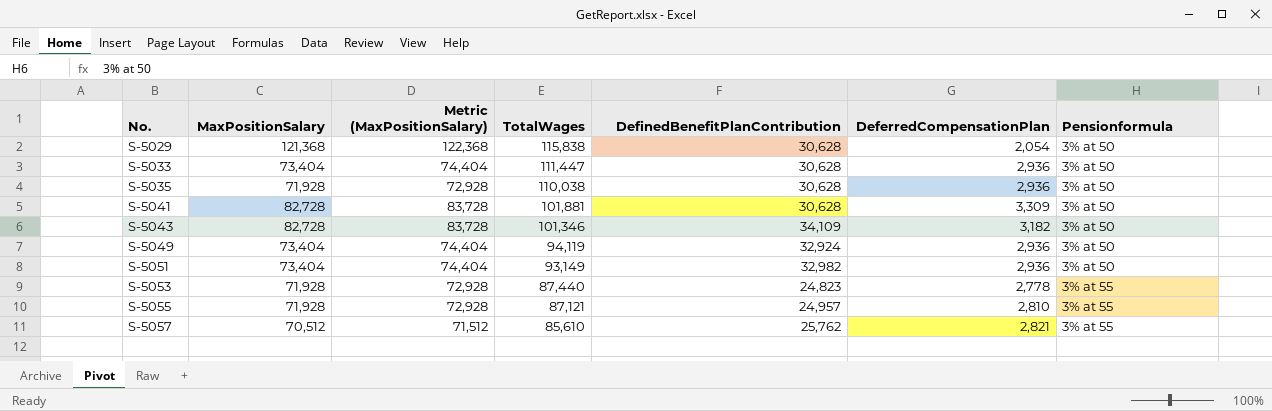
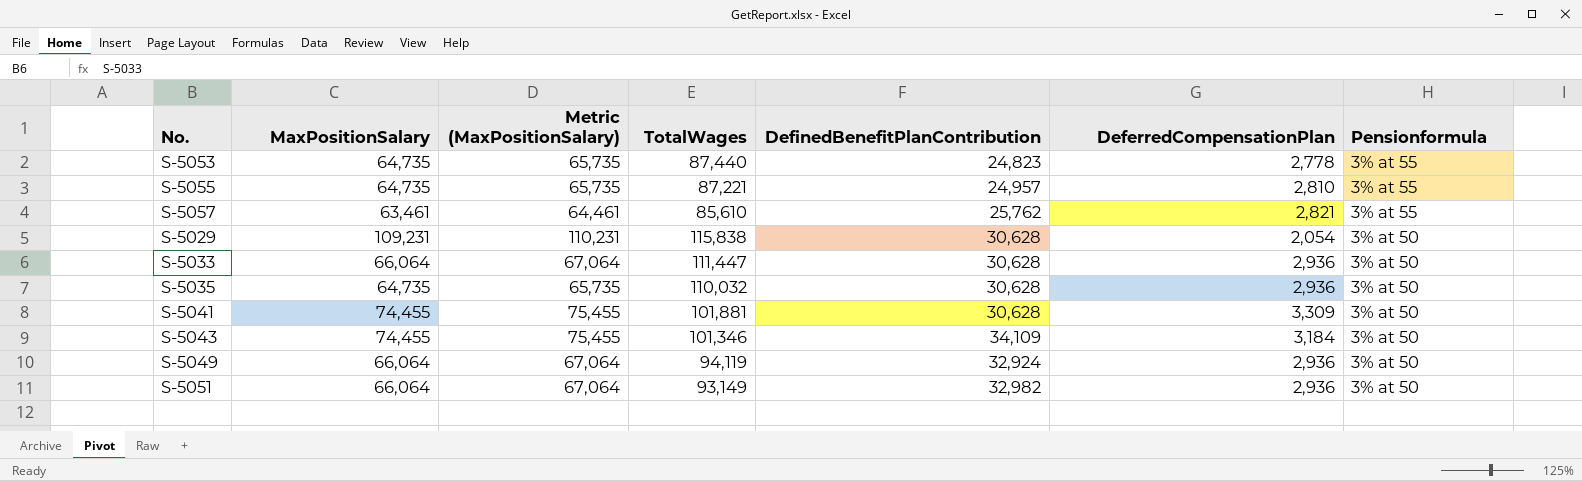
row order: No. ascending -> Pensionformula descending
S-5053 | MaxPositionSalary: 71,928 -> 64,735
S-5053 | Metric (MaxPositionSalary): 72,928 -> 65,735
S-5055 | MaxPositionSalary: 71,928 -> 64,735
S-5055 | Metric (MaxPositionSalary): 72,928 -> 65,735
S-5055 | TotalWages: 87,121 -> 87,221
S-5057 | MaxPositionSalary: 70,512 -> 63,461
S-5057 | Metric (MaxPositionSalary): 71,512 -> 64,461
S-5029 | MaxPositionSalary: 121,368 -> 109,231
S-5029 | Metric (MaxPositionSalary): 122,368 -> 110,231
S-5033 | MaxPositionSalary: 73,404 -> 66,064
S-5033 | Metric (MaxPositionSalary): 74,404 -> 67,064
S-5035 | MaxPositionSalary: 71,928 -> 64,735
S-5035 | Metric (MaxPositionSalary): 72,928 -> 65,735
S-5035 | TotalWages: 110,038 -> 110,032
S-5041 | MaxPositionSalary: 82,728 -> 74,455
S-5041 | Metric (MaxPositionSalary): 83,728 -> 75,455
S-5043 | MaxPositionSalary: 82,728 -> 74,455
S-5043 | Metric (MaxPositionSalary): 83,728 -> 75,455
S-5043 | DeferredCompensationPlan: 3,182 -> 3,184
S-5049 | MaxPositionSalary: 73,404 -> 66,064
S-5049 | Metric (MaxPositionSalary): 74,404 -> 67,064
S-5051 | MaxPositionSalary: 73,404 -> 66,064
S-5051 | Metric (MaxPositionSalary): 74,404 -> 67,064

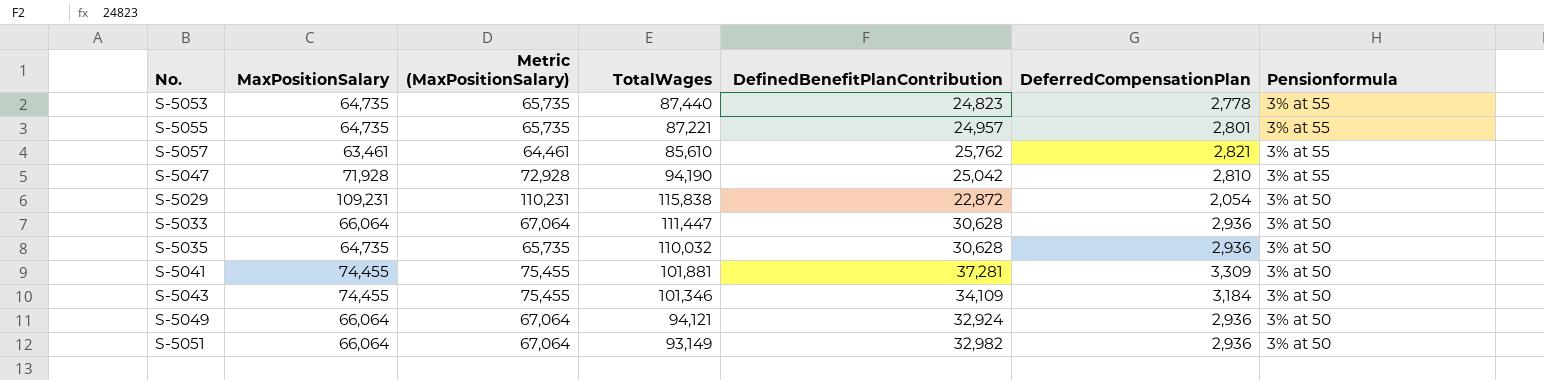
S-5055 | DeferredCompensationPlan: 2,810 -> 2,801
row S-5047: none -> 71,928 | 72,928 | 94,190 | 25,042 | 2,810 | 3% at 55
S-5029 | DefinedBenefitPlanContribution: 30,628 -> 22,872
S-5041 | DefinedBenefitPlanContribution: 30,628 -> 37,281
S-5049 | TotalWages: 94,119 -> 94,121

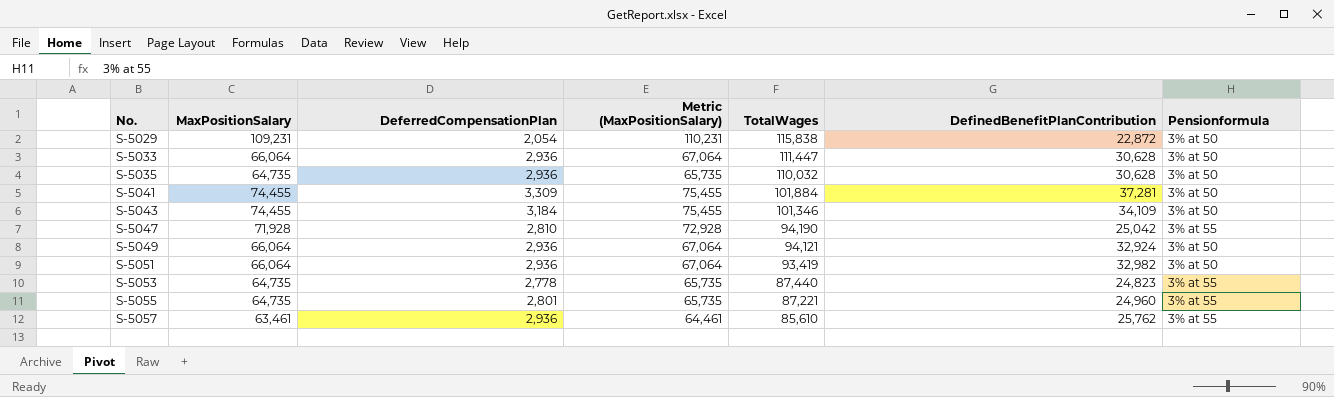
row order: Pensionformula descending -> No. ascending
column DeferredCompensationPlan | position: 6 -> 3
S-5041 | TotalWages: 101,881 -> 101,884
S-5051 | TotalWages: 93,149 -> 93,419
S-5055 | DefinedBenefitPlanContribution: 24,957 -> 24,960
S-5057 | DeferredCompensationPlan: 2,821 -> 2,936

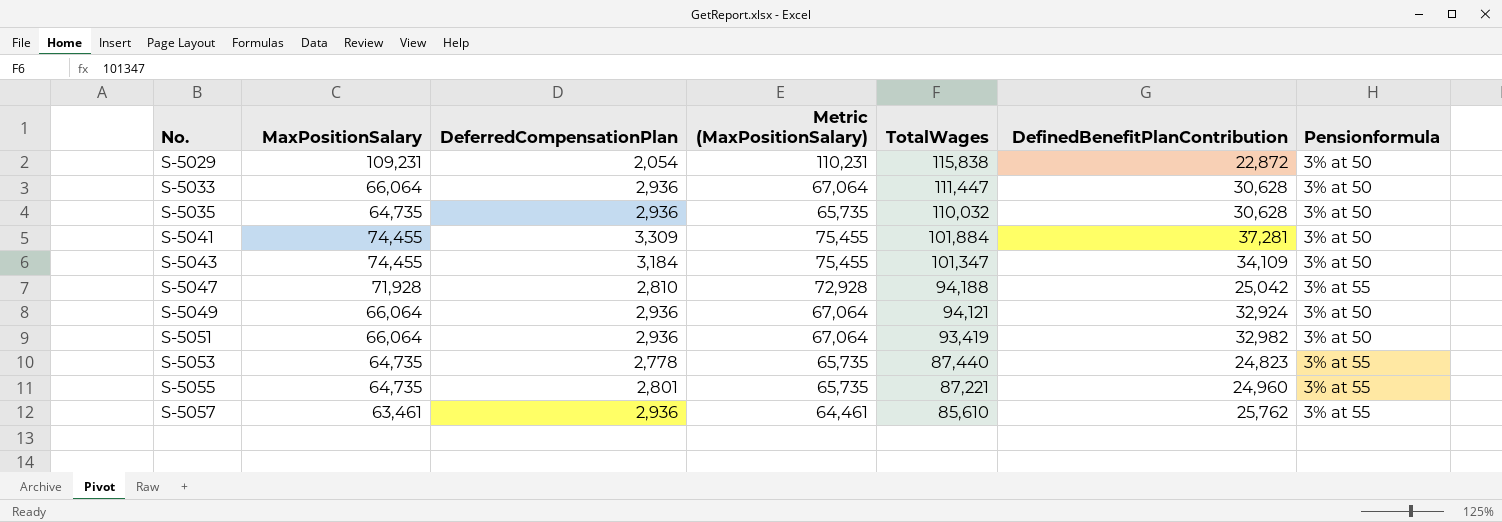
S-5043 | TotalWages: 101,346 -> 101,347
S-5047 | TotalWages: 94,190 -> 94,188

